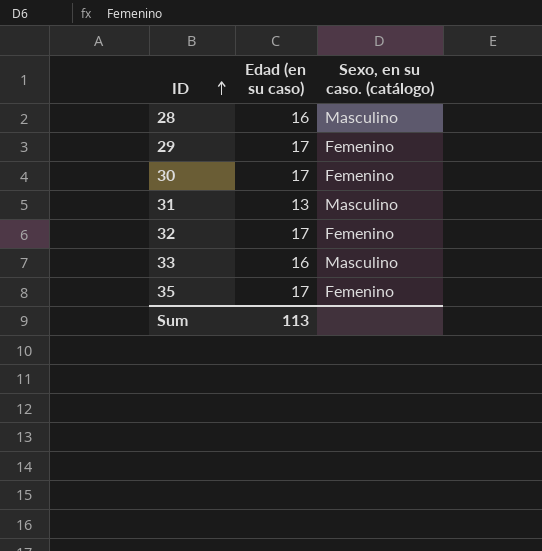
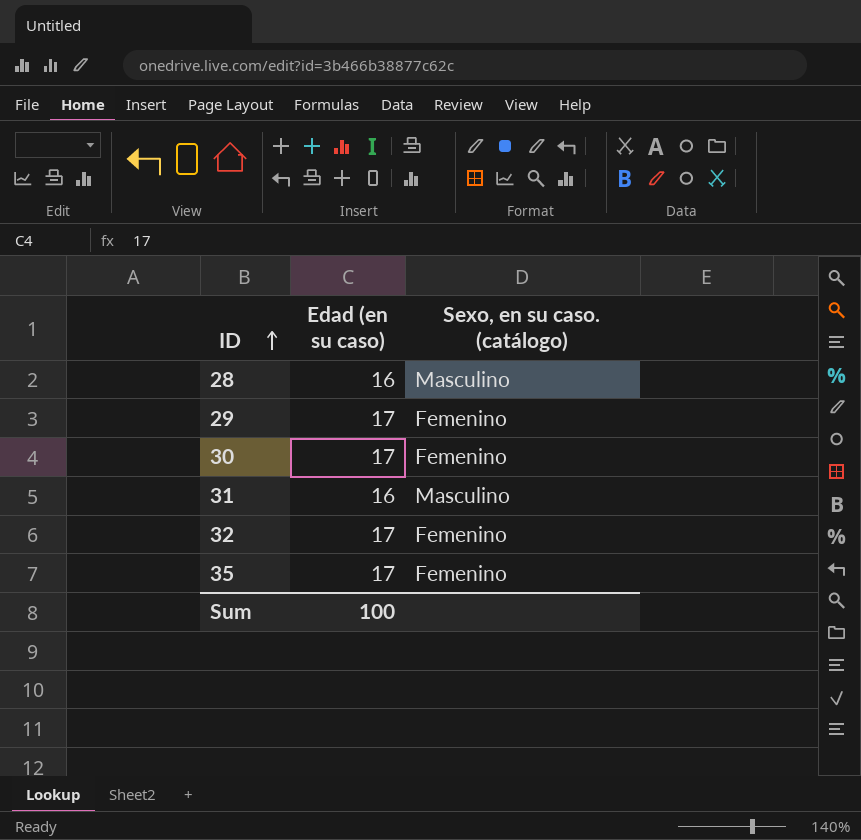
row 33: 16 | Masculino -> none
31 | Edad (en su caso): 13 -> 16
Sum | Edad (en su caso): 113 -> 100

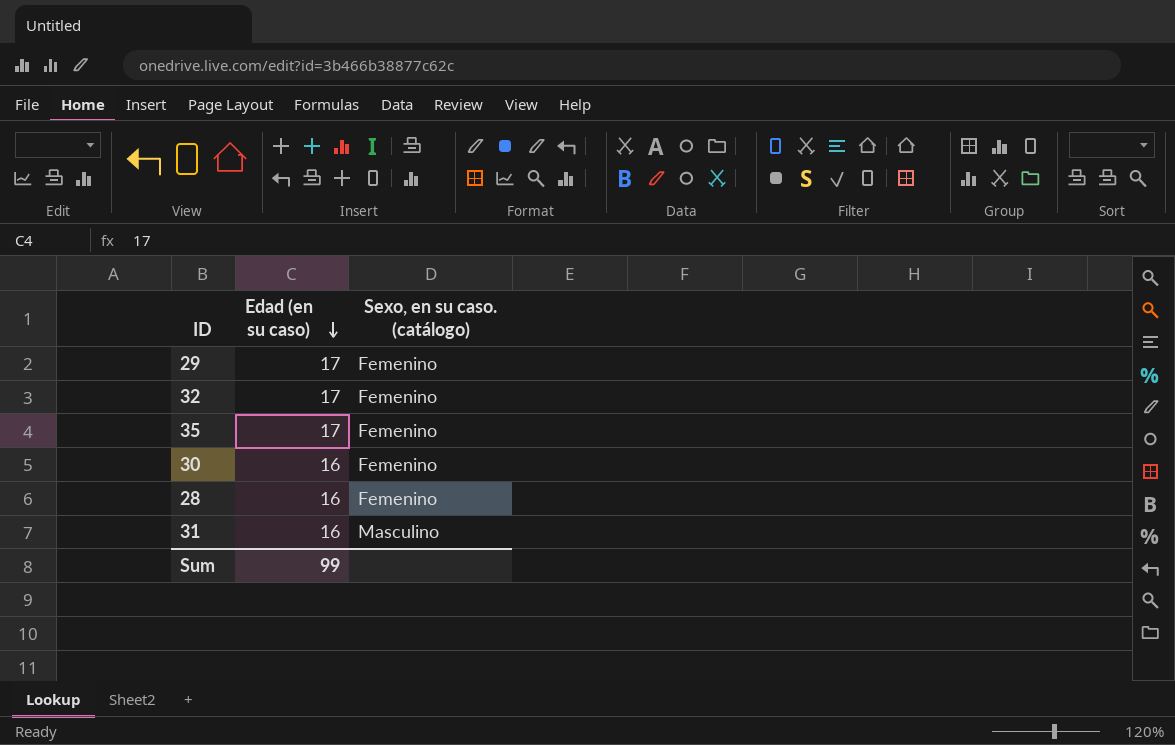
row order: ID ascending -> Edad (en su caso) descending
30 | Edad (en su caso): 17 -> 16
28 | Sexo, en su caso. (catálogo): Masculino -> Femenino
Sum | Edad (en su caso): 100 -> 99

